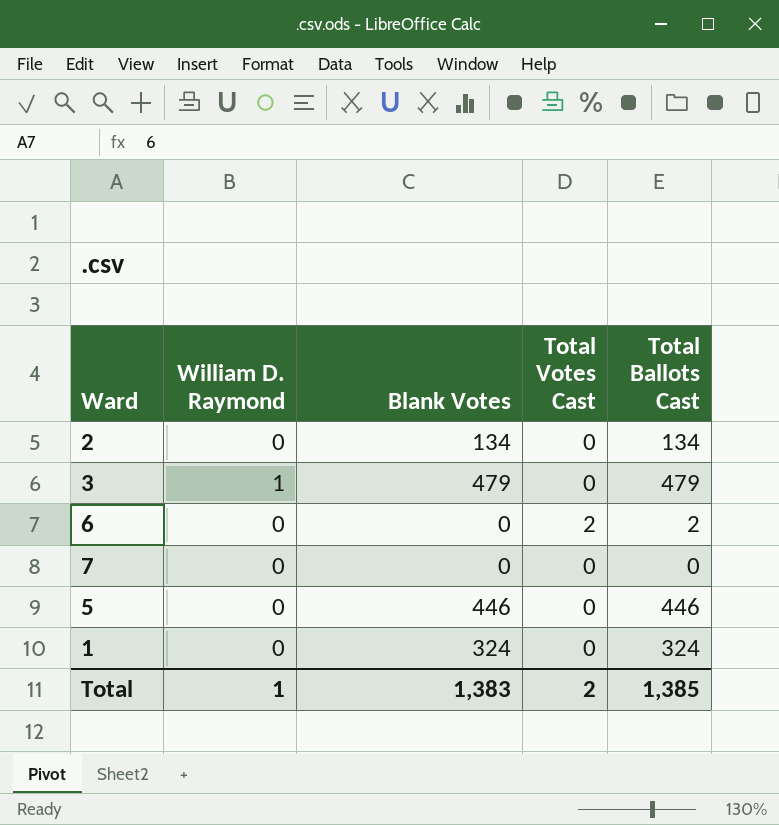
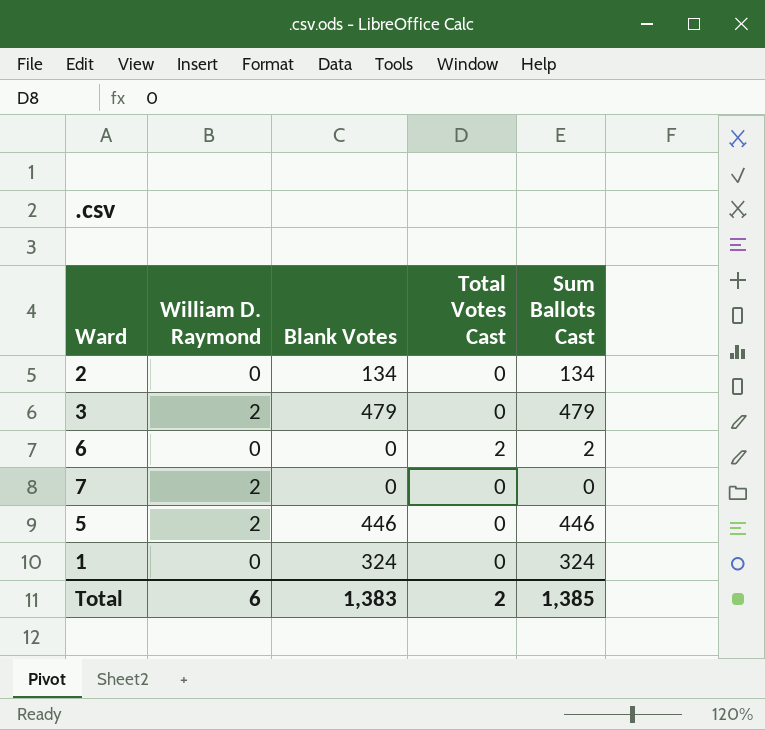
column name: Total Ballots Cast -> Sum Ballots Cast
3 | William D. Raymond: 1 -> 2
7 | William D. Raymond: 0 -> 2
5 | William D. Raymond: 0 -> 2
Total | William D. Raymond: 1 -> 6

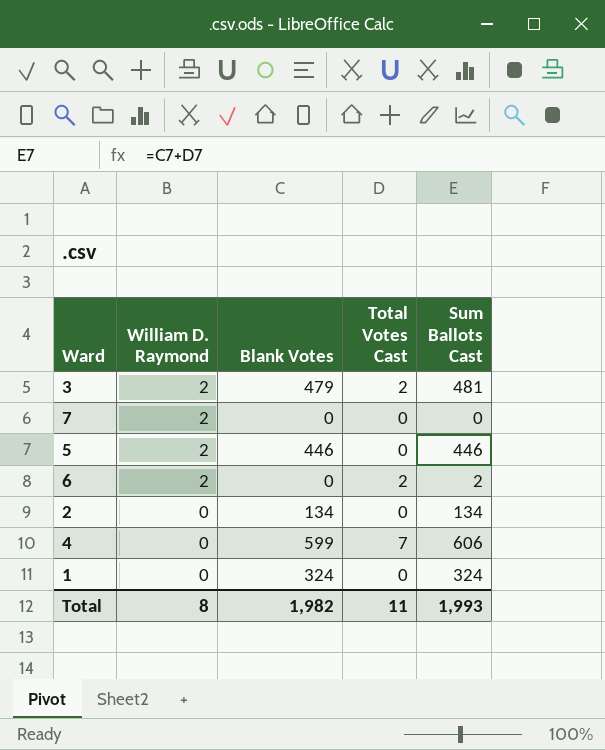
row order: none -> William D. Raymond descending
3 | Total Votes Cast: 0 -> 2
3 | Sum Ballots Cast: 479 -> 481
6 | William D. Raymond: 0 -> 2
row 4: none -> 0 | 599 | 7 | 606
Total | William D. Raymond: 6 -> 8
Total | Blank Votes: 1,383 -> 1,982
Total | Total Votes Cast: 2 -> 11
Total | Sum Ballots Cast: 1,385 -> 1,993

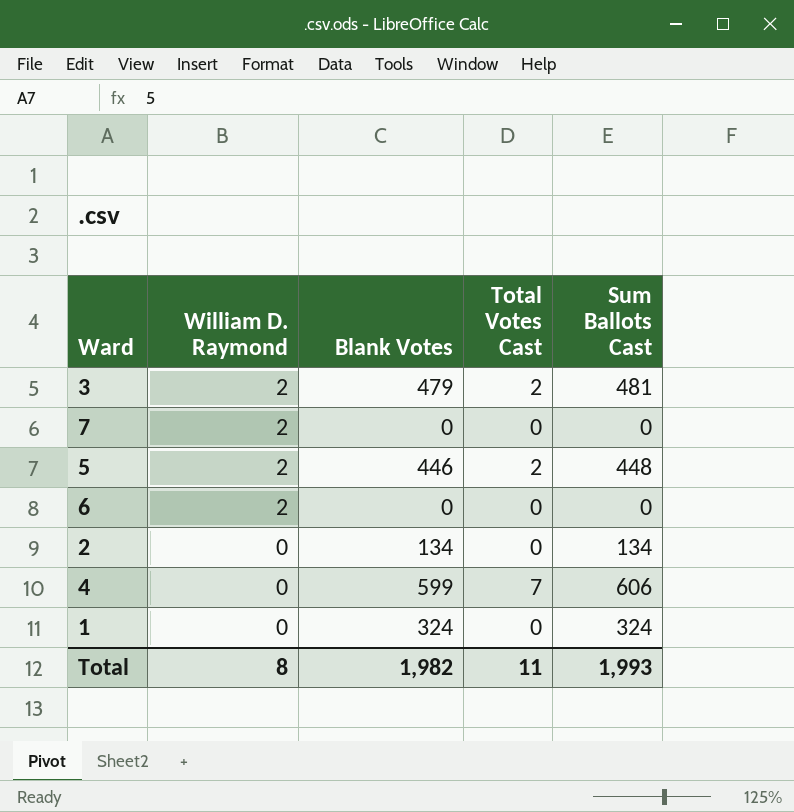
5 | Total Votes Cast: 0 -> 2
5 | Sum Ballots Cast: 446 -> 448
6 | Total Votes Cast: 2 -> 0
6 | Sum Ballots Cast: 2 -> 0

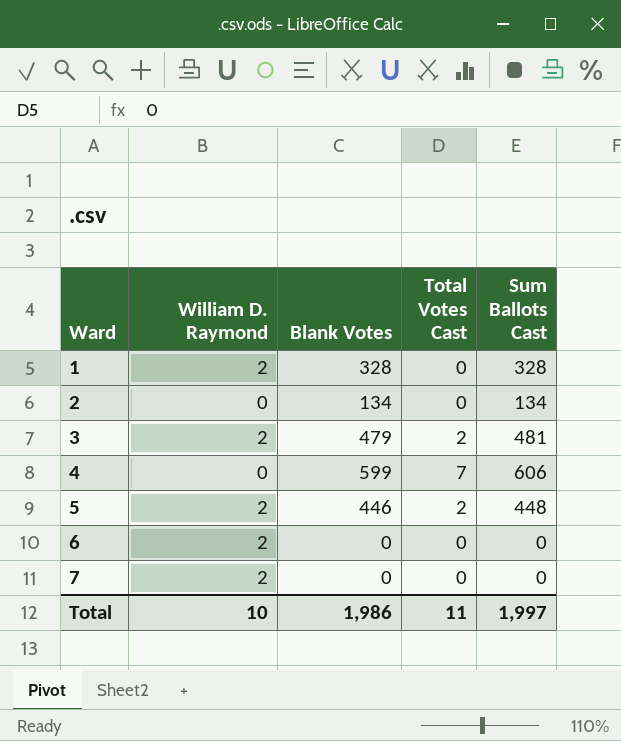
row order: William D. Raymond descending -> Ward ascending
1 | William D. Raymond: 0 -> 2
1 | Blank Votes: 324 -> 328
1 | Sum Ballots Cast: 324 -> 328
Total | William D. Raymond: 8 -> 10
Total | Blank Votes: 1,982 -> 1,986
Total | Sum Ballots Cast: 1,993 -> 1,997

